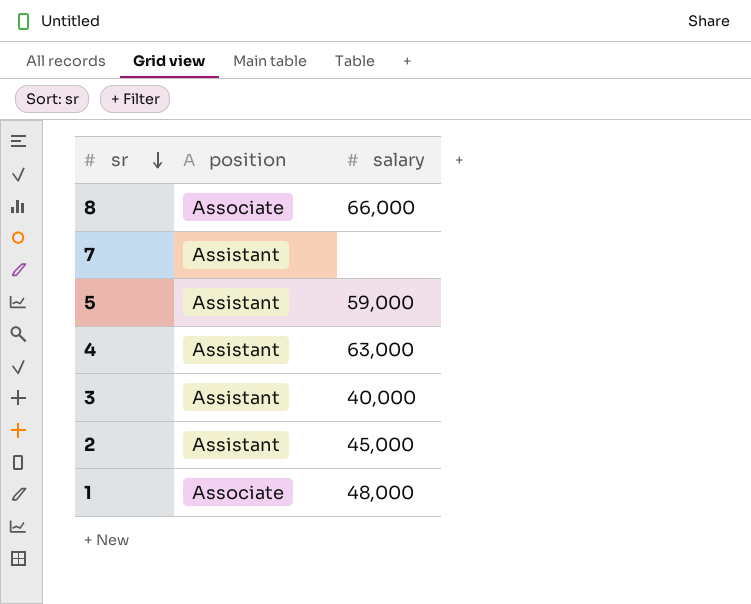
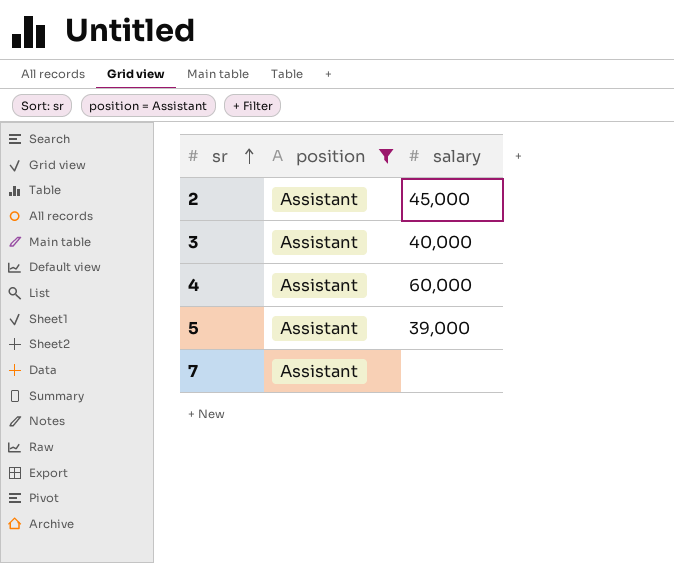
filter: none -> position = Assistant
row order: sr descending -> sr ascending
4 | salary: 63,000 -> 60,000
5 | salary: 59,000 -> 39,000

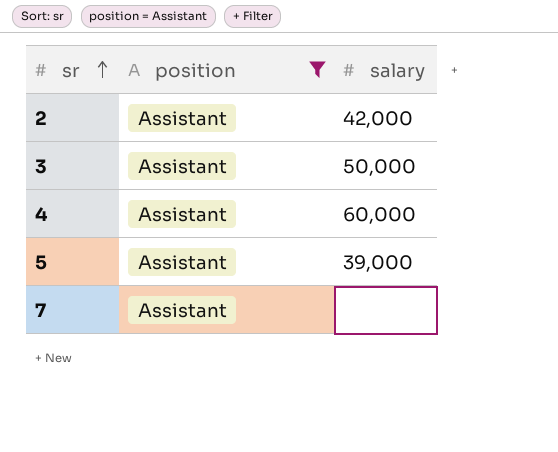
2 | salary: 45,000 -> 42,000
3 | salary: 40,000 -> 50,000

